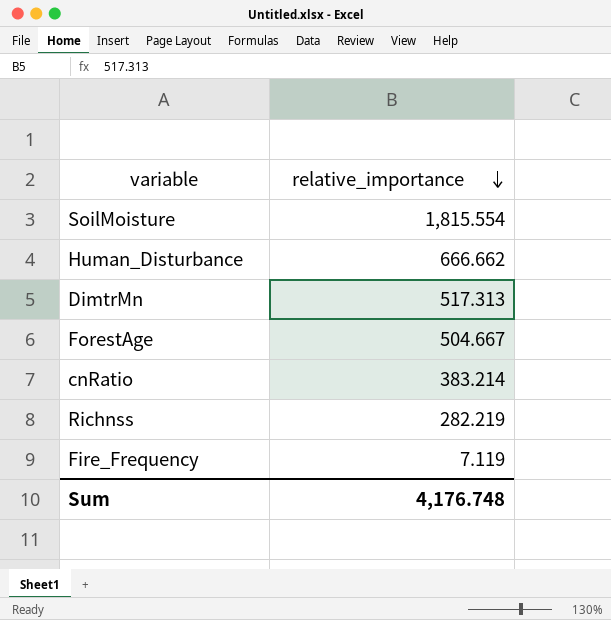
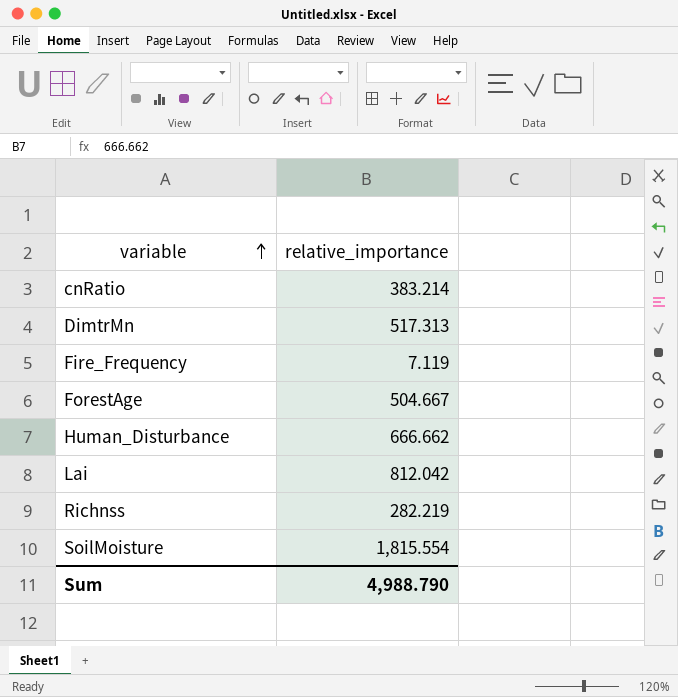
row order: relative_importance descending -> variable ascending
row Lai: none -> 812.042
Sum | relative_importance: 4,176.748 -> 4,988.790

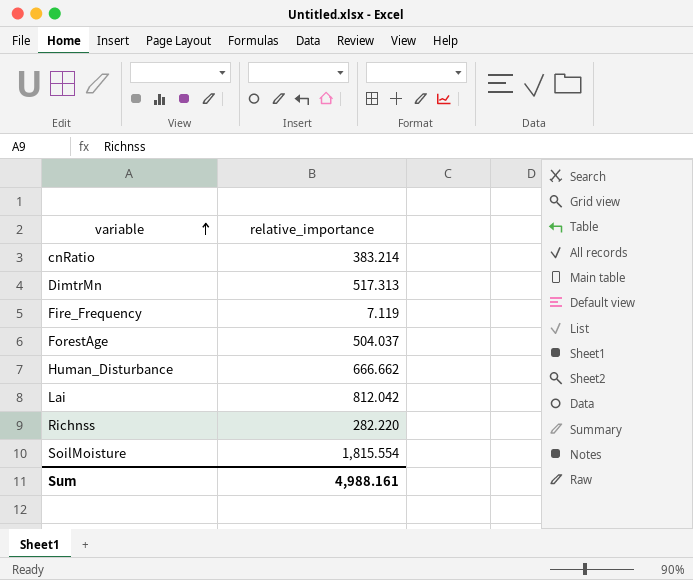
ForestAge | relative_importance: 504.667 -> 504.037
Richnss | relative_importance: 282.219 -> 282.220
Sum | relative_importance: 4,988.790 -> 4,988.161

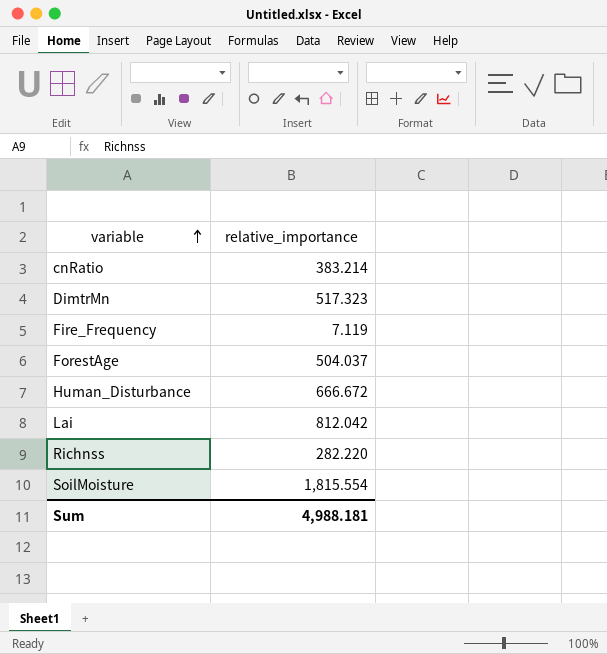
DimtrMn | relative_importance: 517.313 -> 517.323
Human_Disturbance | relative_importance: 666.662 -> 666.672
Sum | relative_importance: 4,988.161 -> 4,988.181

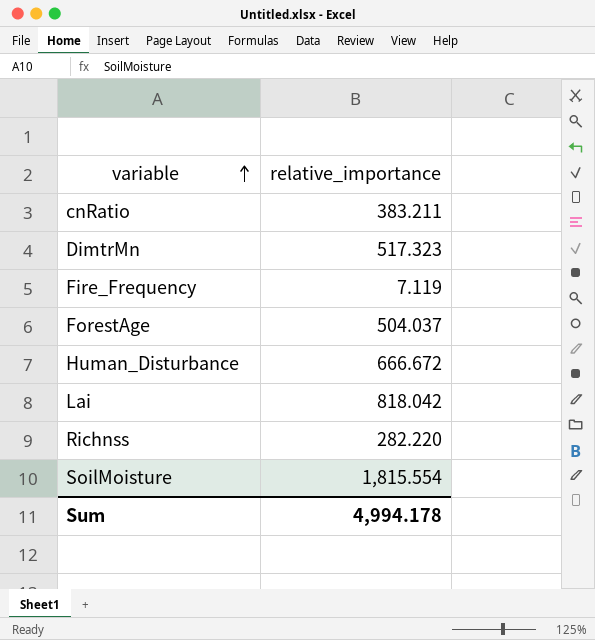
cnRatio | relative_importance: 383.214 -> 383.211
Lai | relative_importance: 812.042 -> 818.042
Sum | relative_importance: 4,988.181 -> 4,994.178

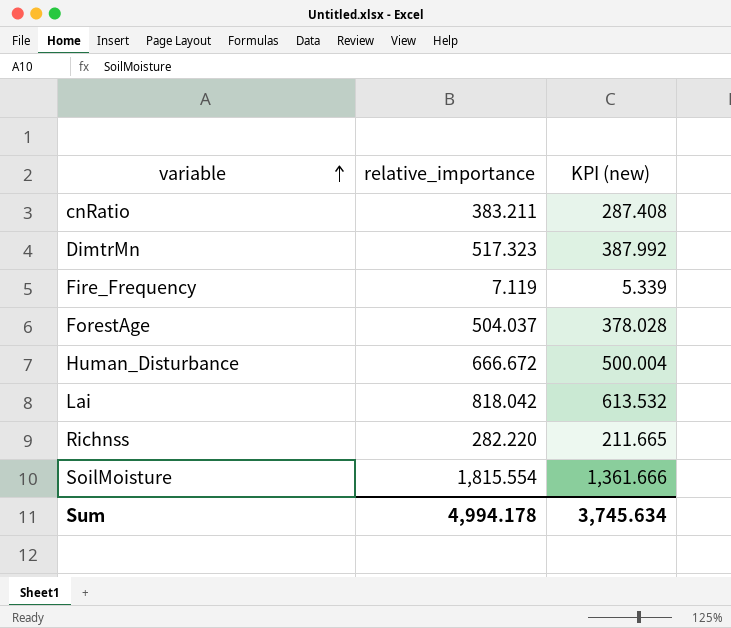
column KPI (new) | formula: none -> [relative_importance] * 0.75

